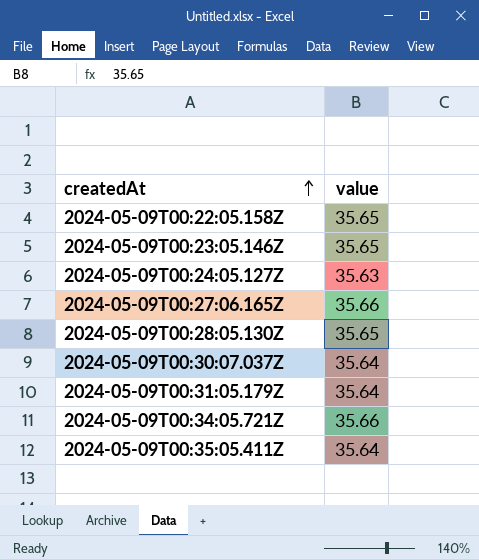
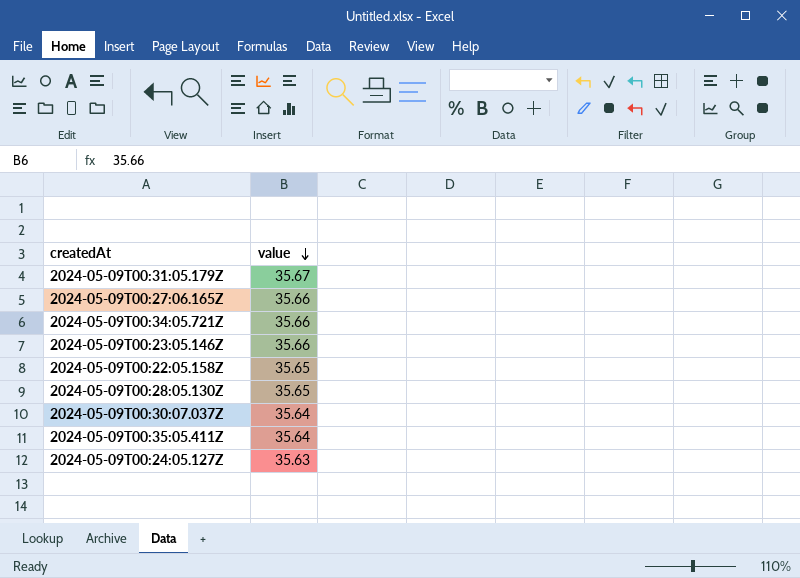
row order: createdAt ascending -> value descending
2024-05-09T00:31:05.179Z | value: 35.64 -> 35.67
2024-05-09T00:23:05.146Z | value: 35.65 -> 35.66

